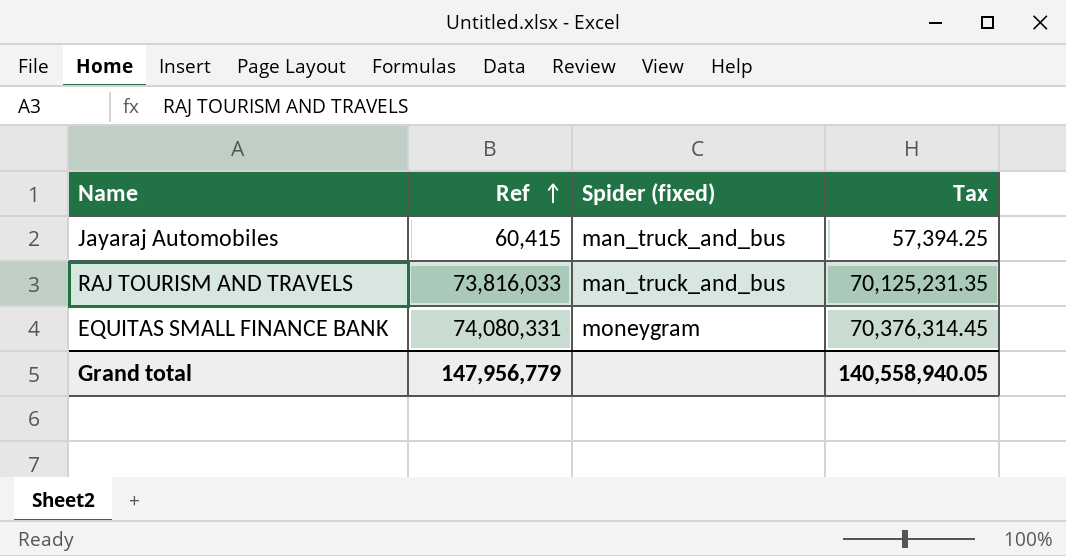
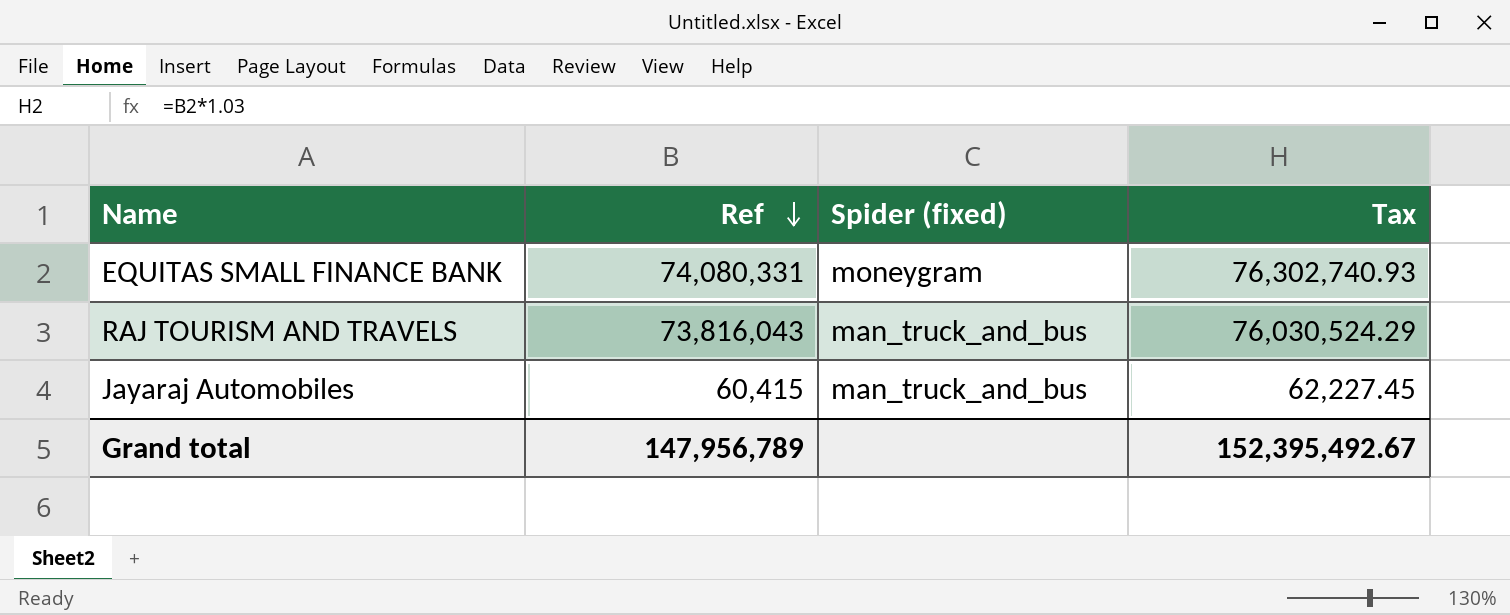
row order: Ref ascending -> Ref descending
column Tax | formula: [Ref] * 0.95 -> [Ref] * 1.03
RAJ TOURISM AND TRAVELS | Ref: 73,816,033 -> 73,816,043
Grand total | Ref: 147,956,779 -> 147,956,789
Grand total | Tax: 140,558,940.05 -> 152,395,492.67

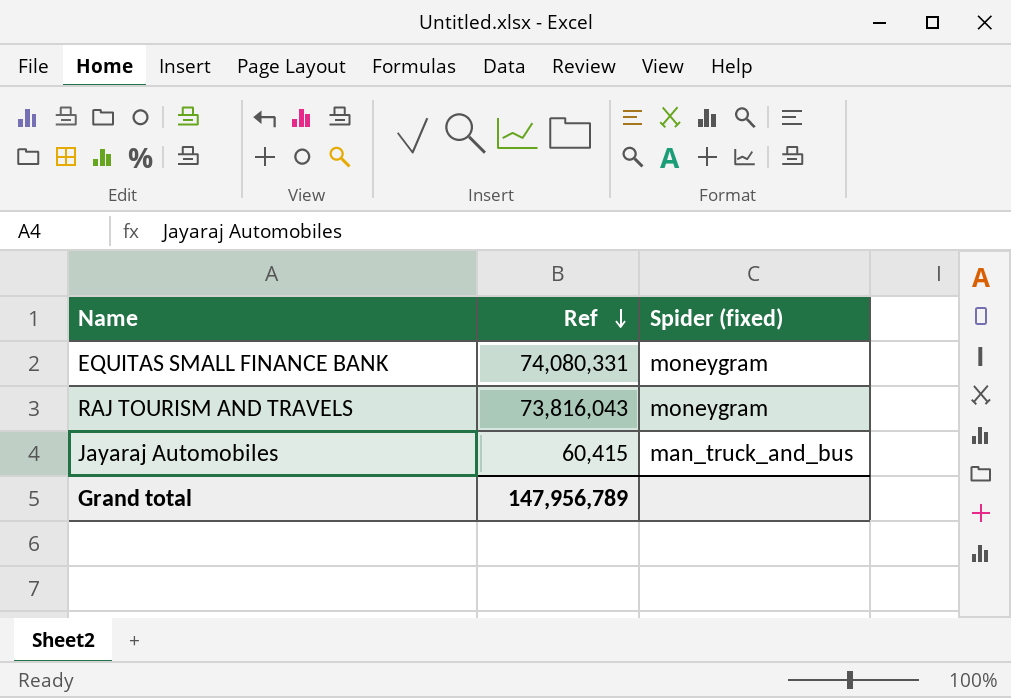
column Tax | formula: [Ref] * 1.03 -> none
RAJ TOURISM AND TRAVELS | Spider (fixed): man_truck_and_bus -> moneygram

